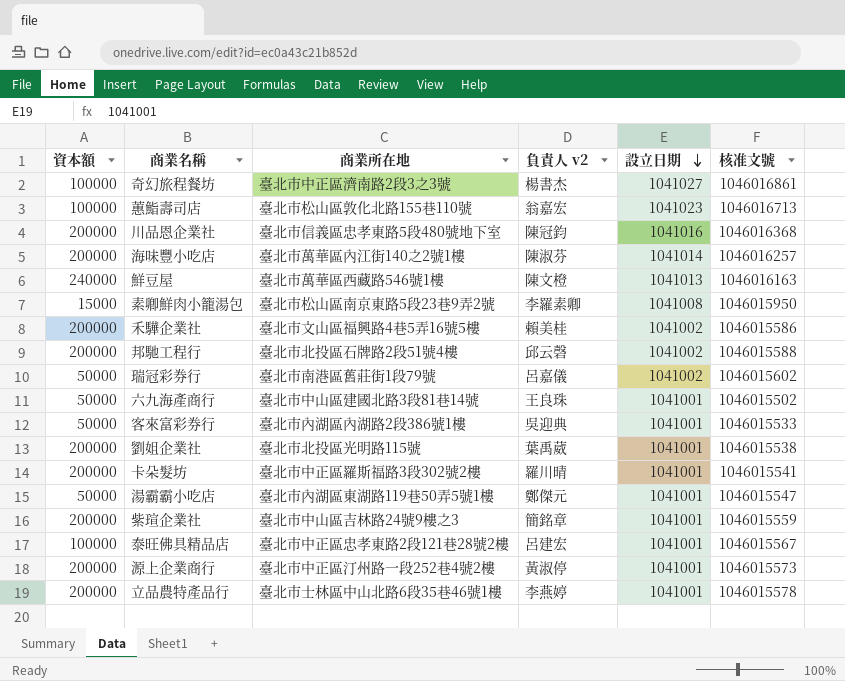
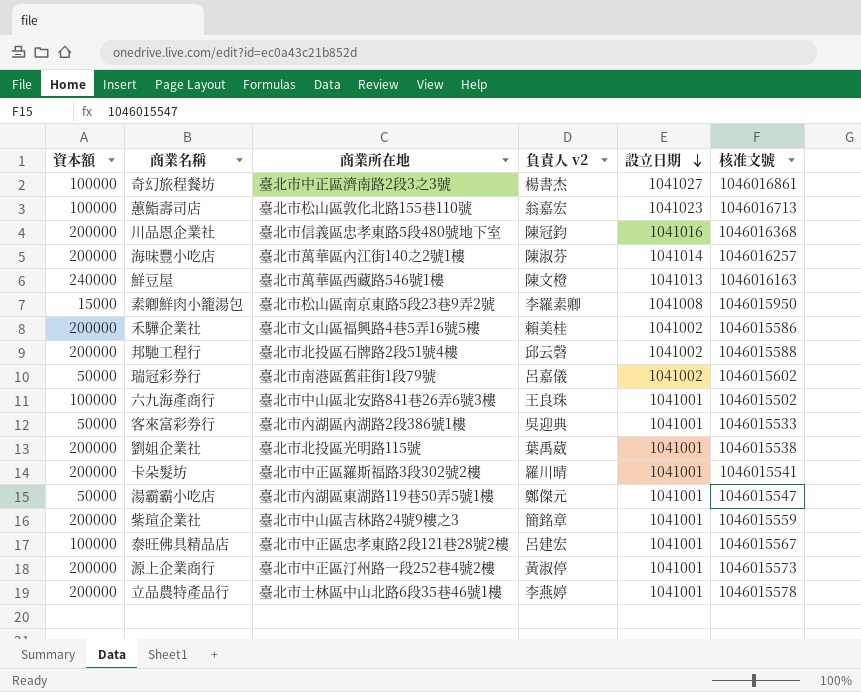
六九海產商行 | 資本額: 50000 -> 100000
六九海產商行 | 商業所在地: 臺北市中山區建國北路3段81巷14號 -> 臺北市中山區北安路841巷26弄6號3樓

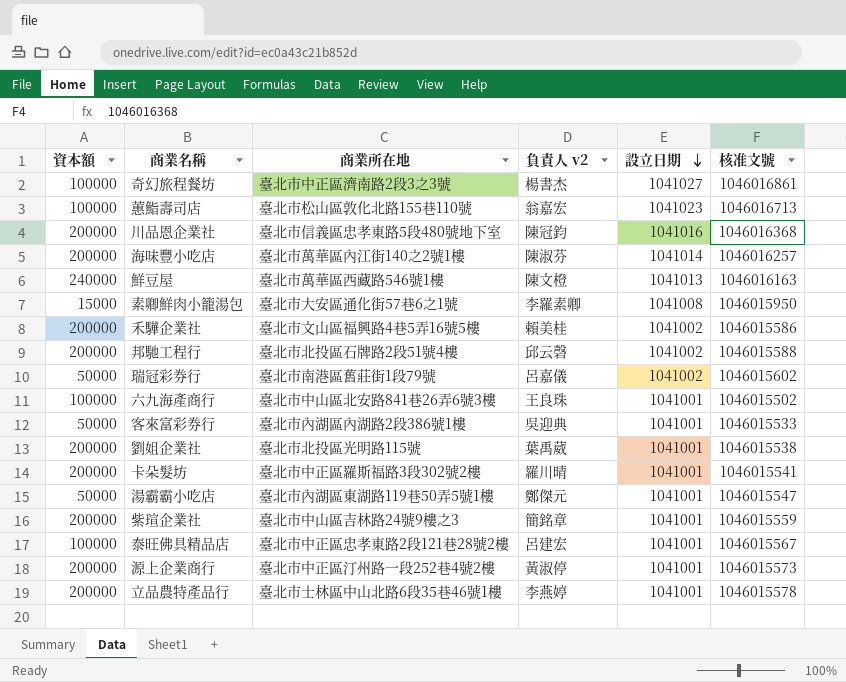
素卿鮮肉小籠湯包 | 商業所在地: 臺北市松山區南京東路5段23巷9弄2號 -> 臺北市大安區通化街57巷6之1號

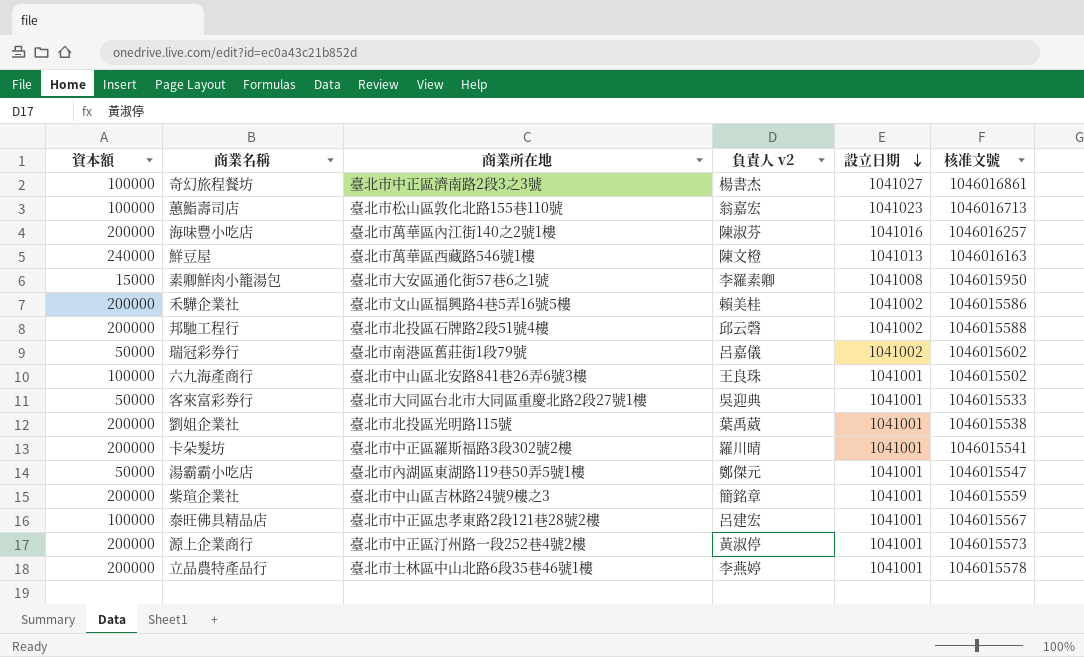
row 川品恩企業社: 200000 | 臺北市信義區忠孝東路5段480號地下室 | 陳冠鈞 | 1041016 | 1046016368 -> none
海味豐小吃店 | 設立日期: 1041014 -> 1041016
客來富彩券行 | 商業所在地: 臺北市內湖區內湖路2段386號1樓 -> 臺北市大同區台北市大同區重慶北路2段27號1樓

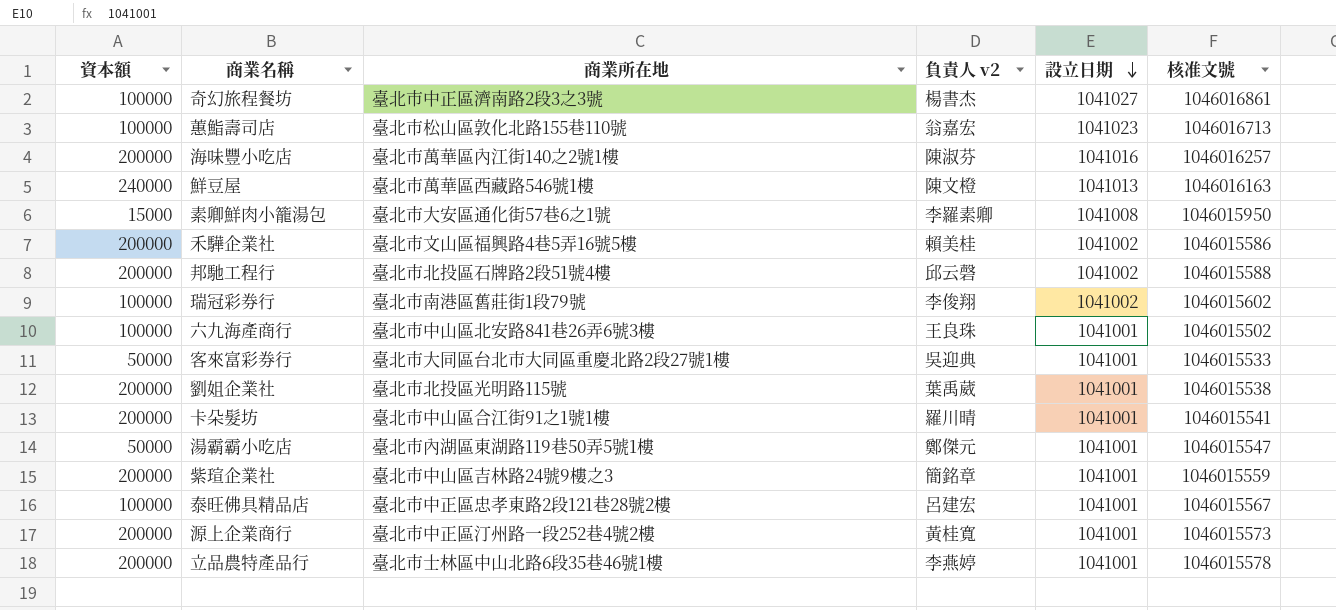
瑞冠彩券行 | 資本額: 50000 -> 100000
瑞冠彩券行 | 負責人 v2: 呂嘉儀 -> 李俊翔
卡朵髮坊 | 商業所在地: 臺北市中正區羅斯福路3段302號2樓 -> 臺北市中山區合江街91之1號1樓
源上企業商行 | 負責人 v2: 黃淑停 -> 黃桂寬

